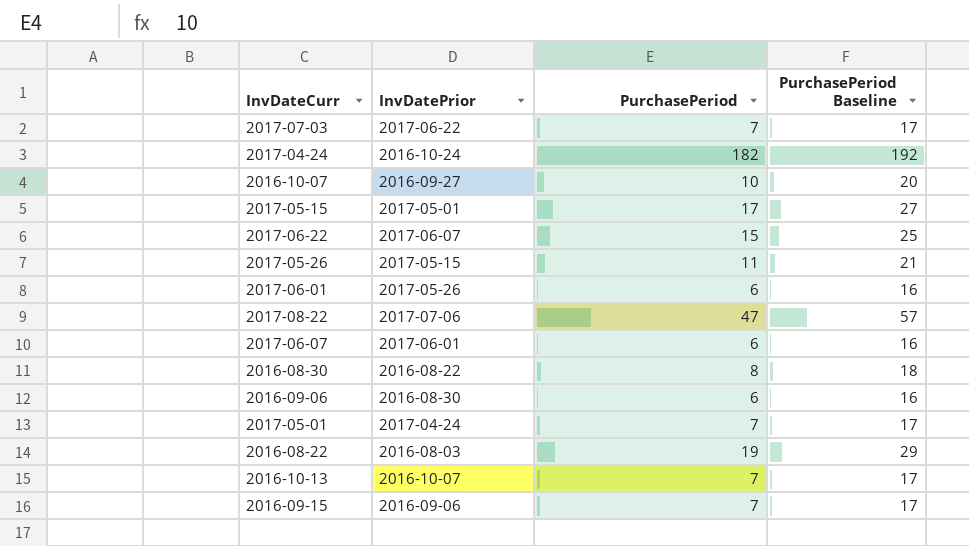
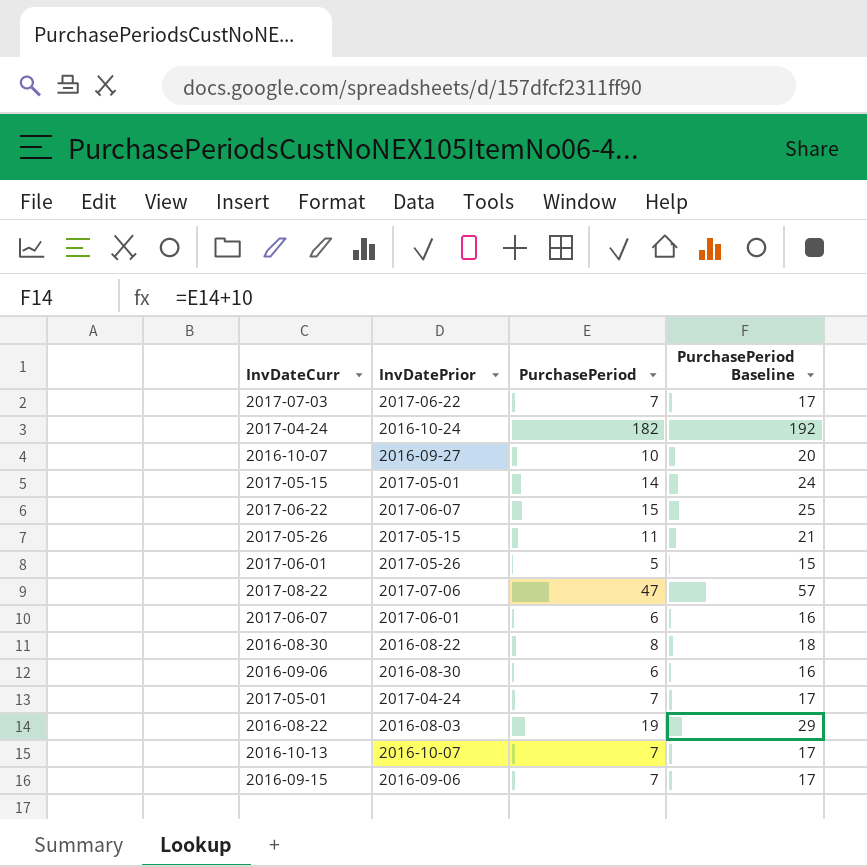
2017-05-15 | PurchasePeriod: 17 -> 14
2017-05-15 | PurchasePeriod Baseline: 27 -> 24
2017-06-01 | PurchasePeriod: 6 -> 5
2017-06-01 | PurchasePeriod Baseline: 16 -> 15

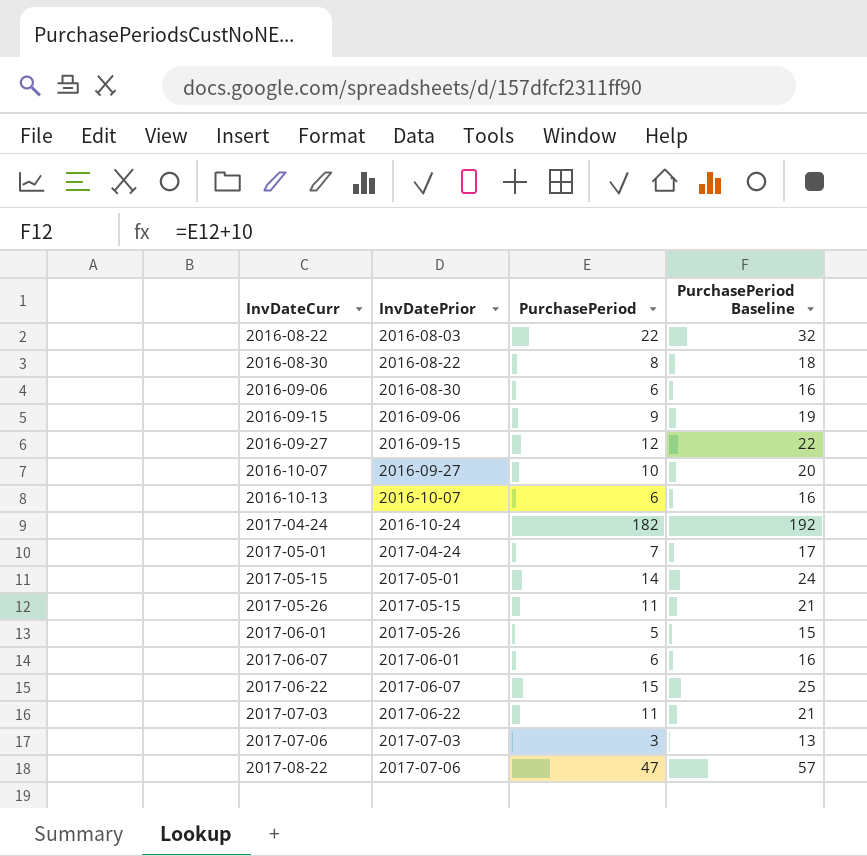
row order: none -> InvDateCurr ascending
2016-08-22 | PurchasePeriod: 19 -> 22
2016-08-22 | PurchasePeriod Baseline: 29 -> 32
2016-09-15 | PurchasePeriod: 7 -> 9
2016-09-15 | PurchasePeriod Baseline: 17 -> 19
row 2016-09-27: none -> 2016-09-15 | 12 | 22
2016-10-13 | PurchasePeriod: 7 -> 6
2016-10-13 | PurchasePeriod Baseline: 17 -> 16
2017-07-03 | PurchasePeriod: 7 -> 11
2017-07-03 | PurchasePeriod Baseline: 17 -> 21
row 2017-07-06: none -> 2017-07-03 | 3 | 13

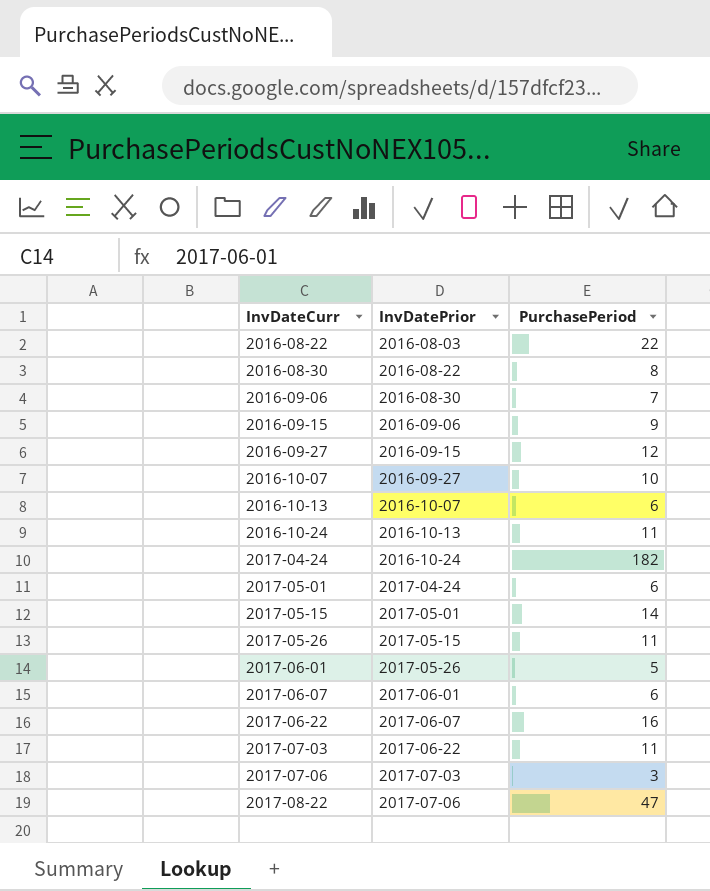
column PurchasePeriod Baseline | formula: [PurchasePeriod] + 10 -> none
2016-09-06 | PurchasePeriod: 6 -> 7
row 2016-10-24: none -> 2016-10-13 | 11
2017-05-01 | PurchasePeriod: 7 -> 6
2017-06-22 | PurchasePeriod: 15 -> 16

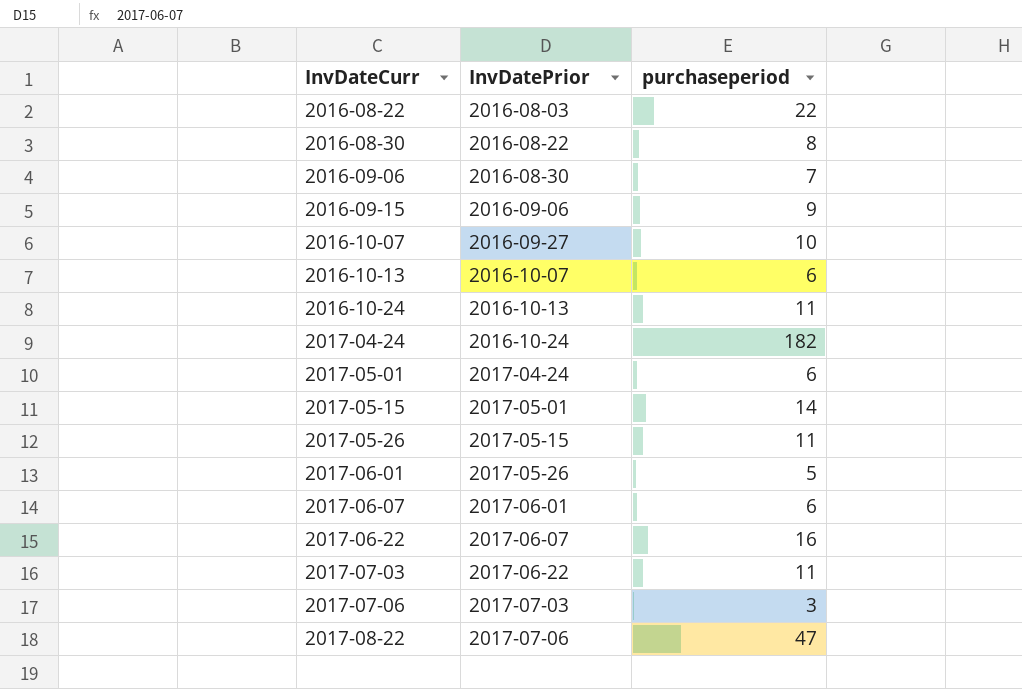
column name: PurchasePeriod -> purchaseperiod
row 2016-09-27: 2016-09-15 | 12 -> none

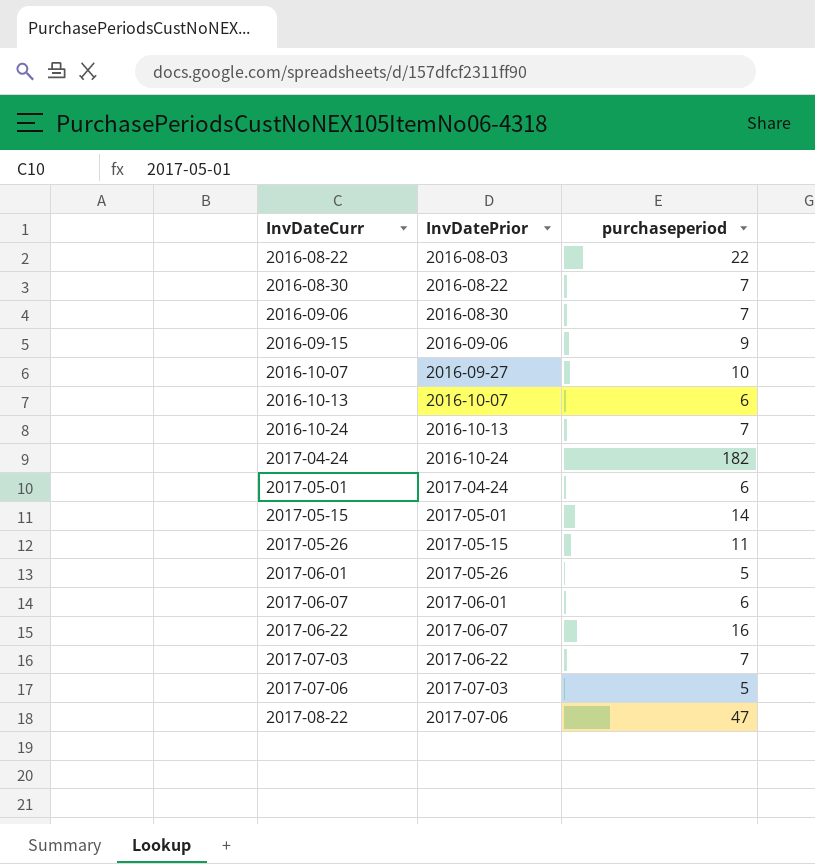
2016-08-30 | purchaseperiod: 8 -> 7
2016-10-24 | purchaseperiod: 11 -> 7
2017-07-03 | purchaseperiod: 11 -> 7
2017-07-06 | purchaseperiod: 3 -> 5

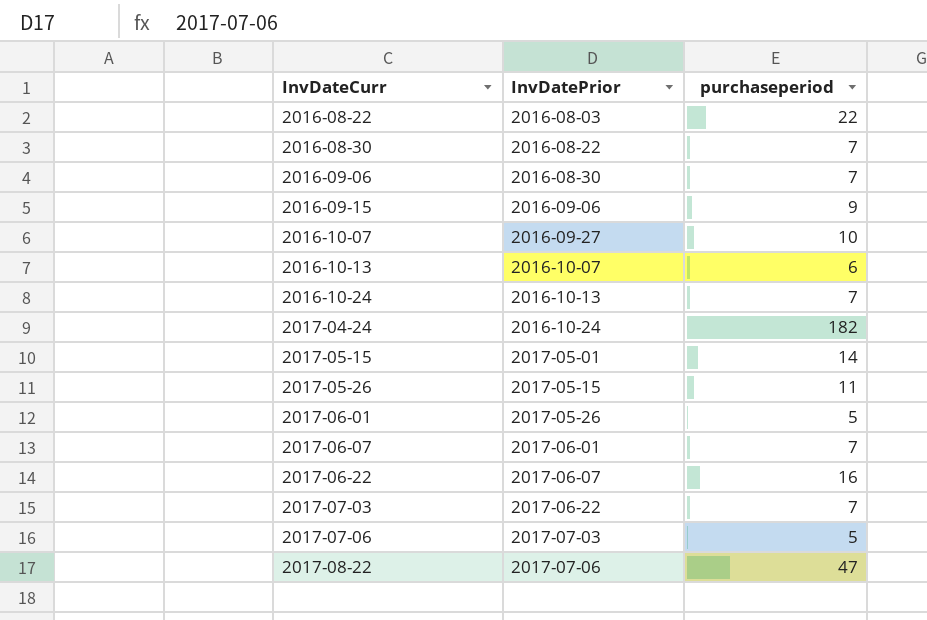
row 2017-05-01: 2017-04-24 | 6 -> none
2017-06-07 | purchaseperiod: 6 -> 7

